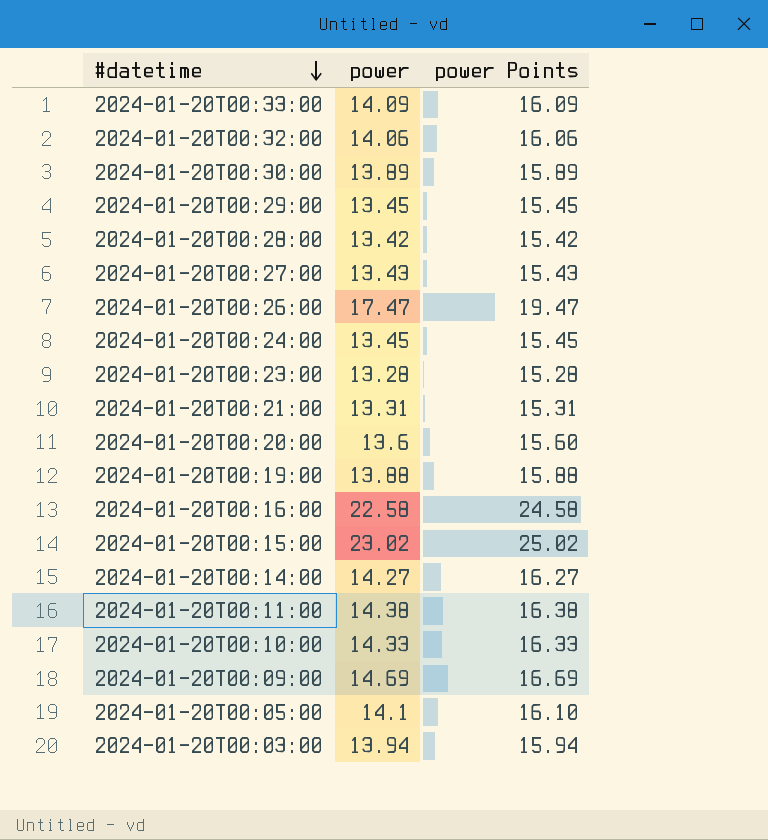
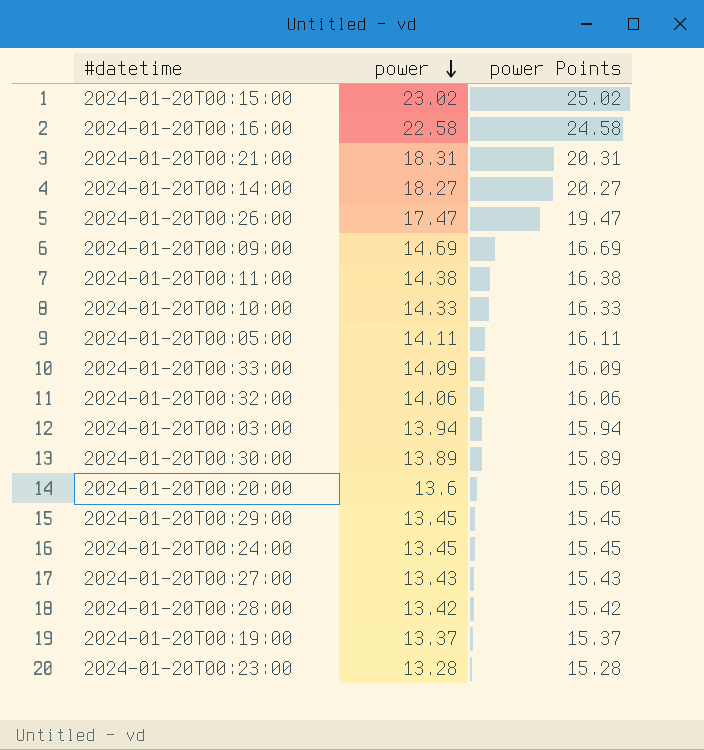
row order: #datetime descending -> power descending
2024-01-20T00:21:00 | power: 13.31 -> 18.31
2024-01-20T00:21:00 | power Points: 15.31 -> 20.31
2024-01-20T00:14:00 | power: 14.27 -> 18.27
2024-01-20T00:14:00 | power Points: 16.27 -> 20.27
2024-01-20T00:05:00 | power: 14.1 -> 14.11
2024-01-20T00:05:00 | power Points: 16.10 -> 16.11
2024-01-20T00:19:00 | power: 13.88 -> 13.37
2024-01-20T00:19:00 | power Points: 15.88 -> 15.37

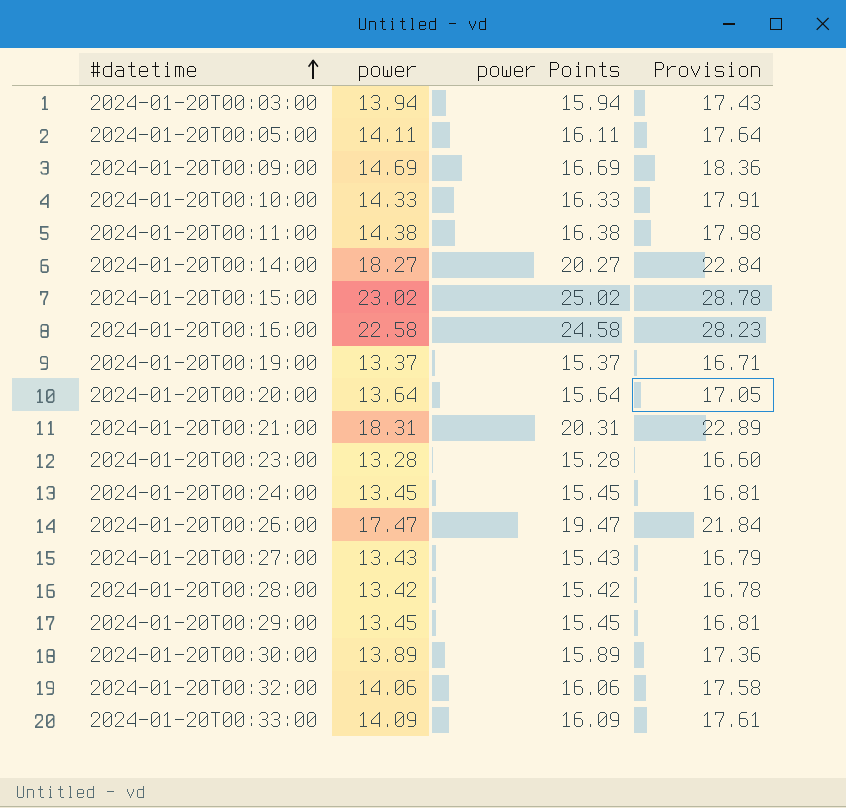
row order: power descending -> #datetime ascending
column Provision | formula: none -> [power] * 1.25
2024-01-20T00:20:00 | power: 13.6 -> 13.64
2024-01-20T00:20:00 | power Points: 15.60 -> 15.64

